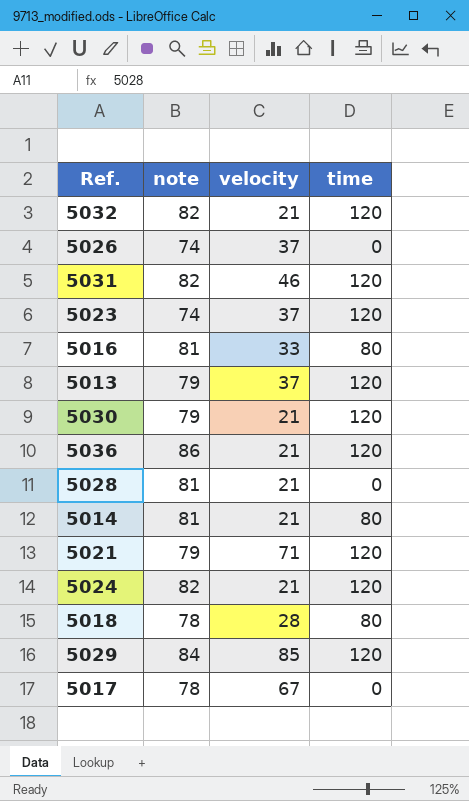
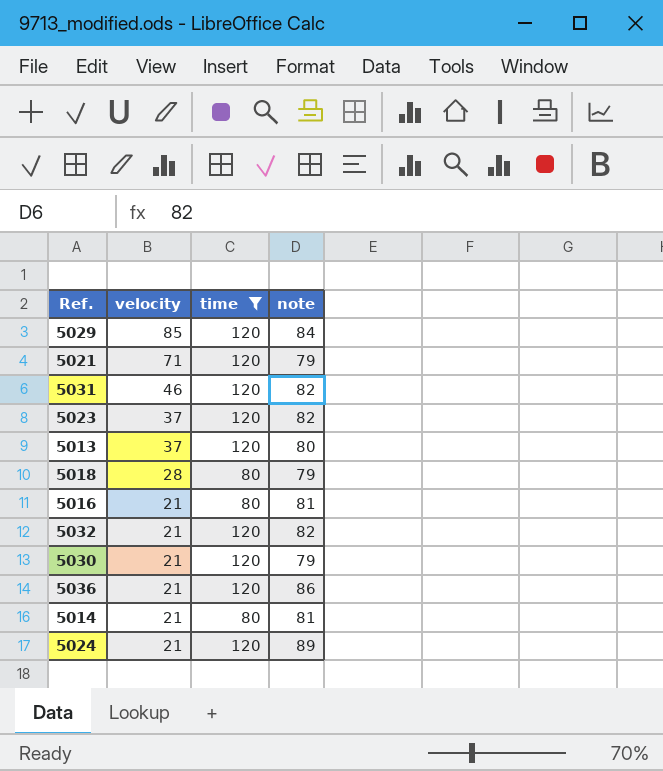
filter: none -> time != 0
row order: none -> velocity descending
column note | position: 2 -> 4
5023 | note: 74 -> 82
5013 | note: 79 -> 80
5018 | note: 78 -> 79
5016 | velocity: 33 -> 21
5024 | note: 82 -> 89

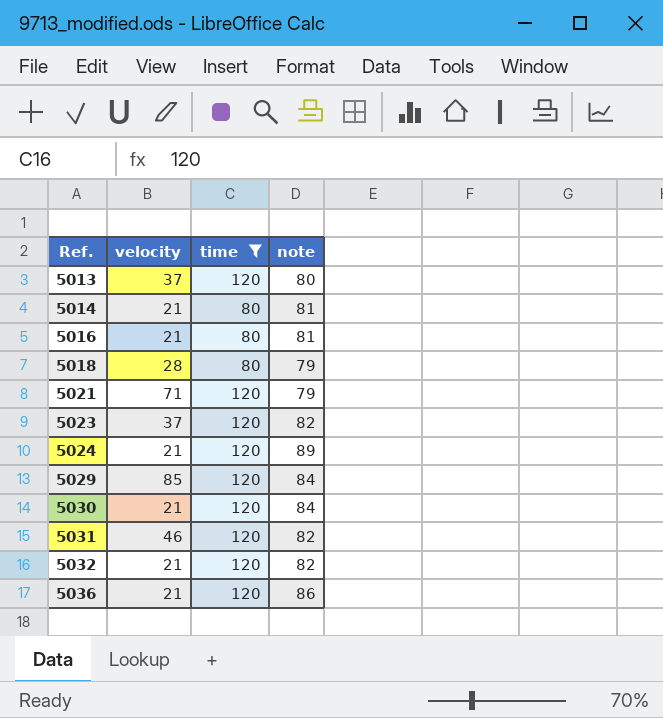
row order: velocity descending -> Ref. ascending
5030 | note: 79 -> 84

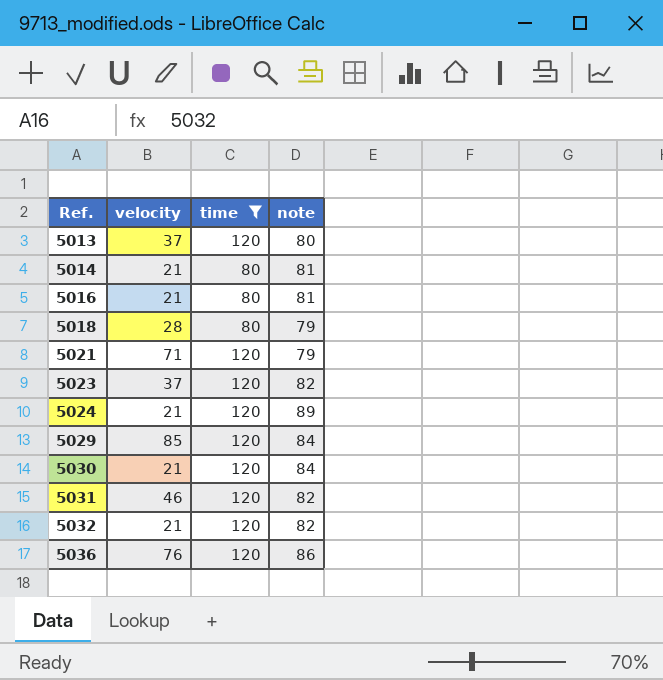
5036 | velocity: 21 -> 76

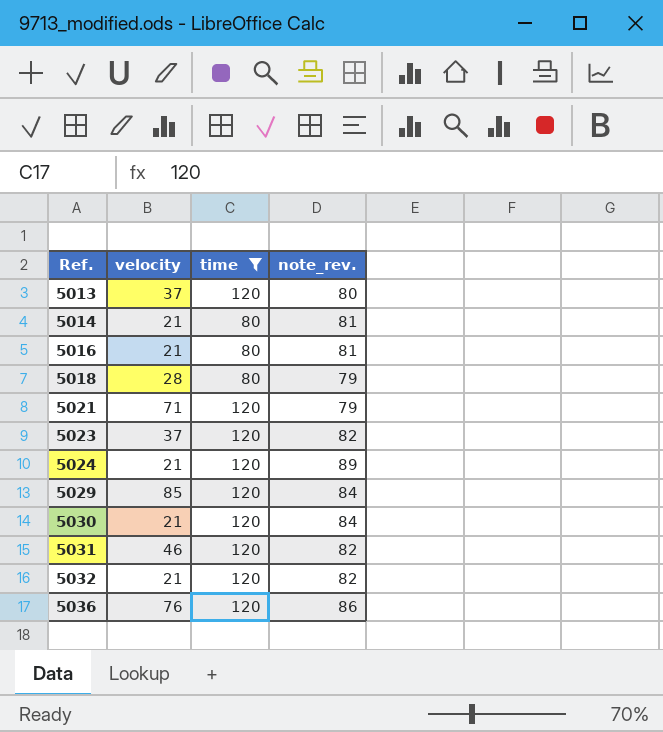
column name: note -> note_rev.

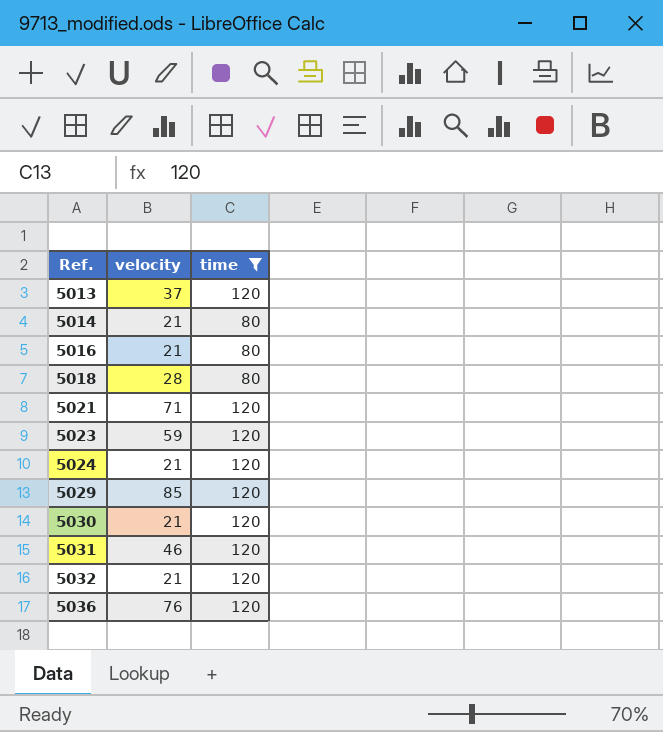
column note_rev. | position: 4 -> none
5023 | velocity: 37 -> 59

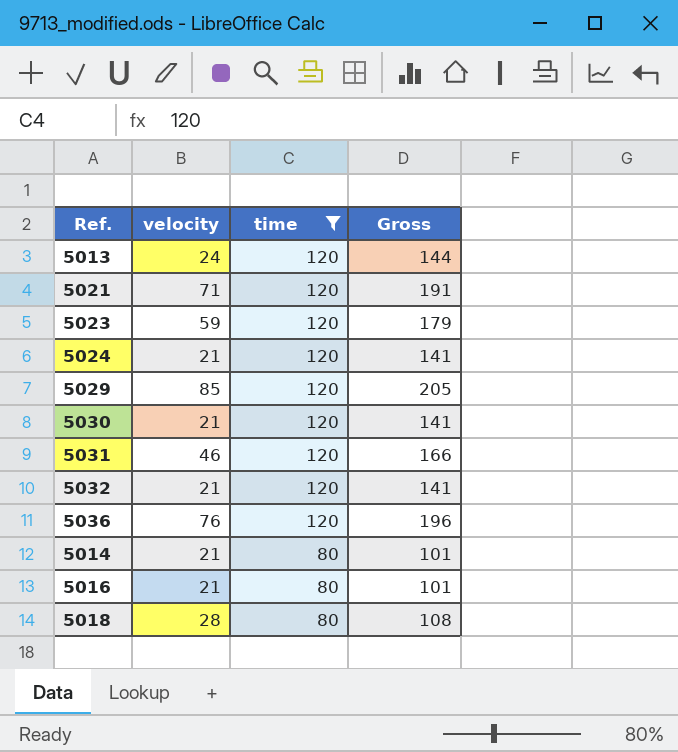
row order: Ref. ascending -> time descending
column Gross | formula: none -> [velocity] + [time]
5013 | velocity: 37 -> 24

